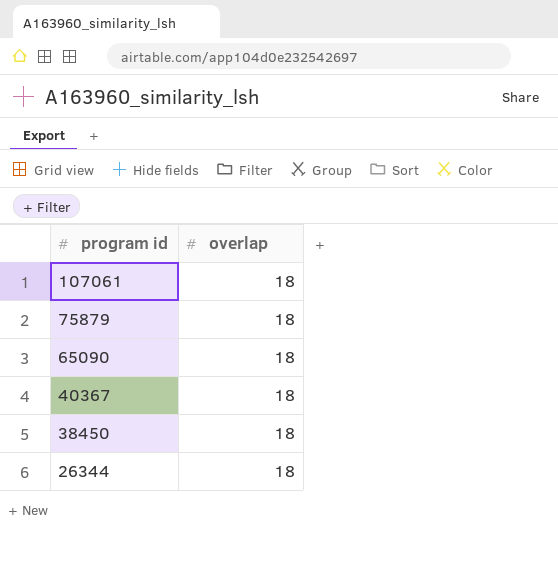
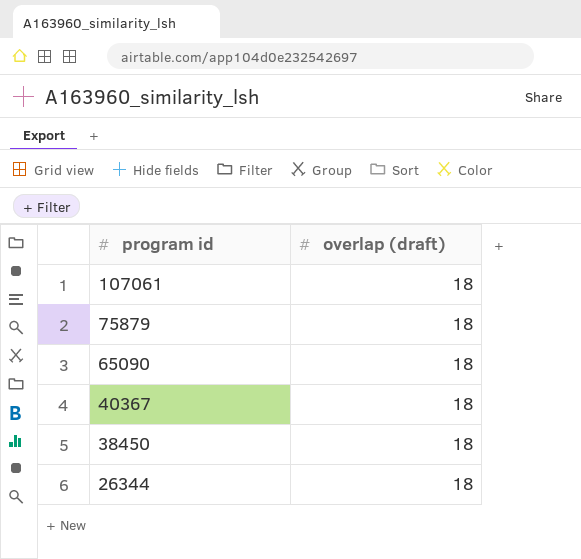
column name: overlap -> overlap (draft)

